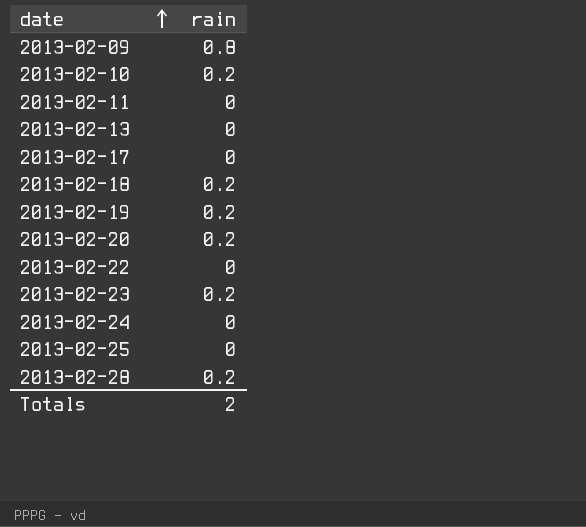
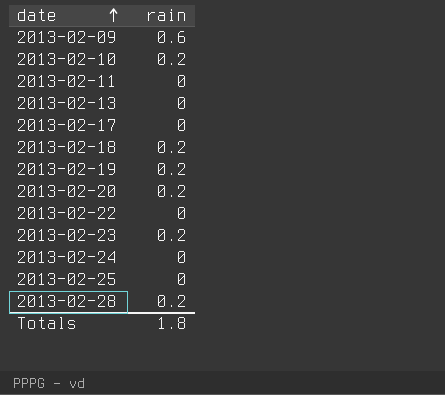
2013-02-09 | rain: 0.8 -> 0.6
Totals | rain: 2 -> 1.8

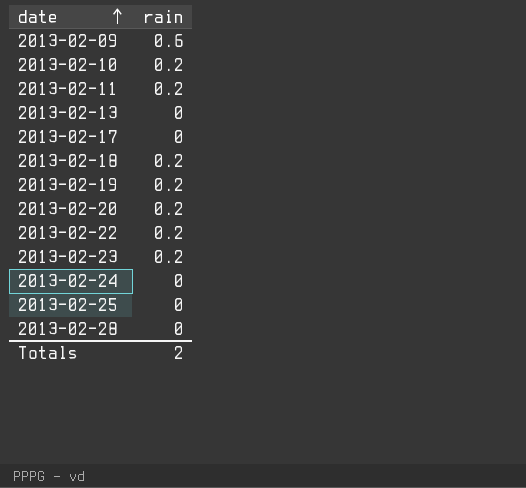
2013-02-11 | rain: 0 -> 0.2
2013-02-22 | rain: 0 -> 0.2
2013-02-28 | rain: 0.2 -> 0
Totals | rain: 1.8 -> 2

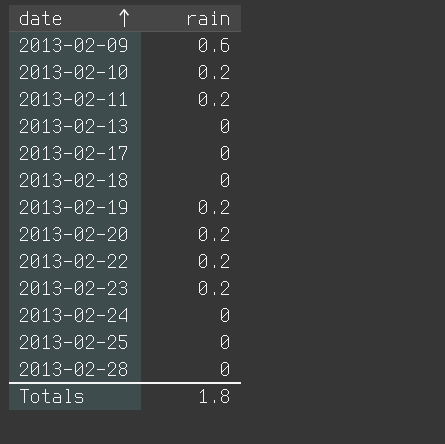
2013-02-18 | rain: 0.2 -> 0
Totals | rain: 2 -> 1.8

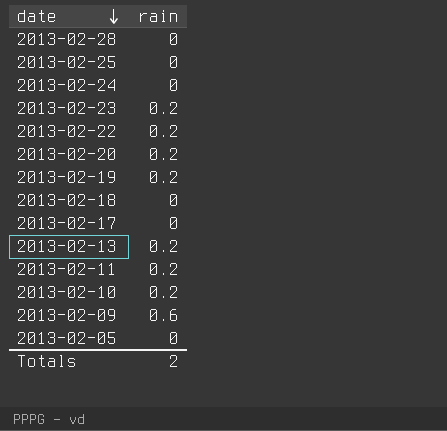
row order: date ascending -> date descending
2013-02-13 | rain: 0 -> 0.2
row 2013-02-05: none -> 0
Totals | rain: 1.8 -> 2

